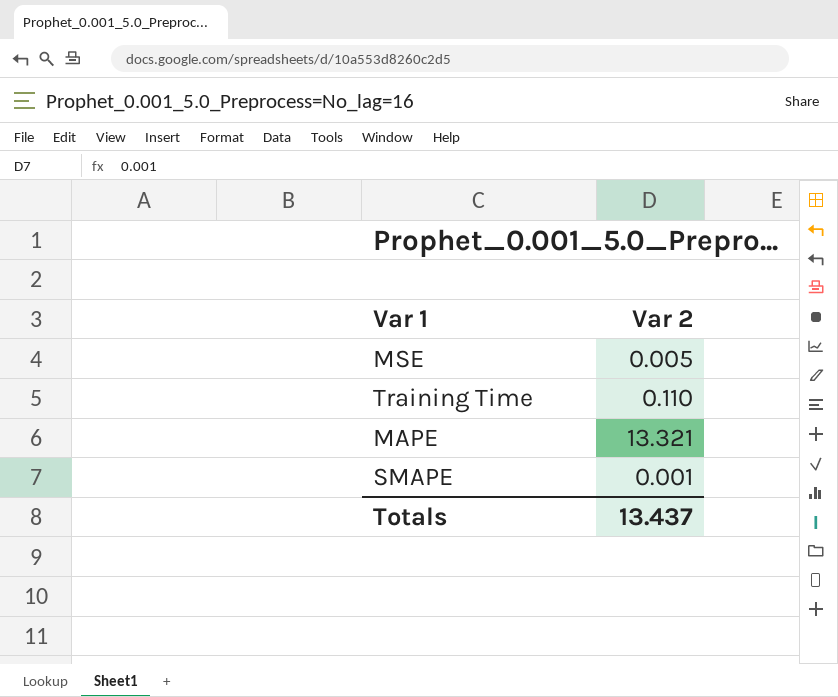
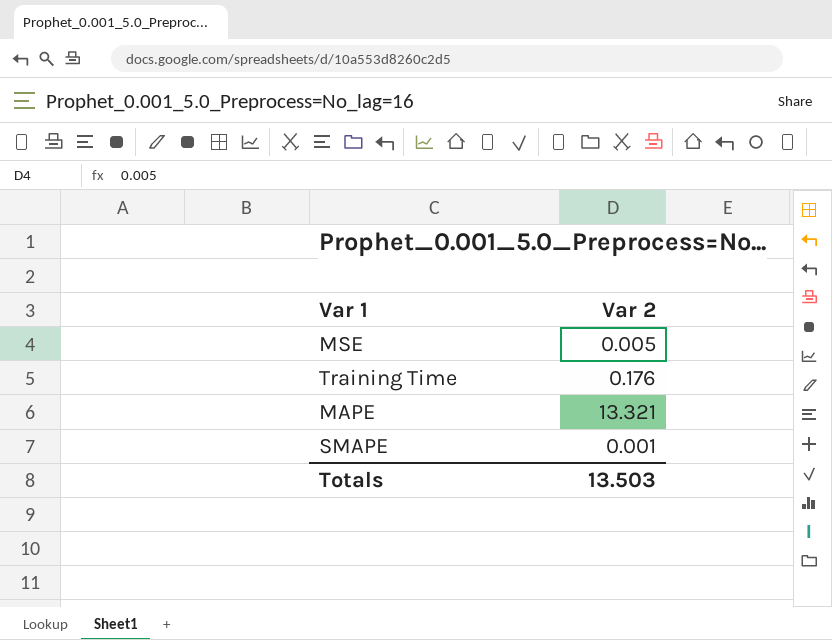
Training Time | Var 2: 0.110 -> 0.176
Totals | Var 2: 13.437 -> 13.503

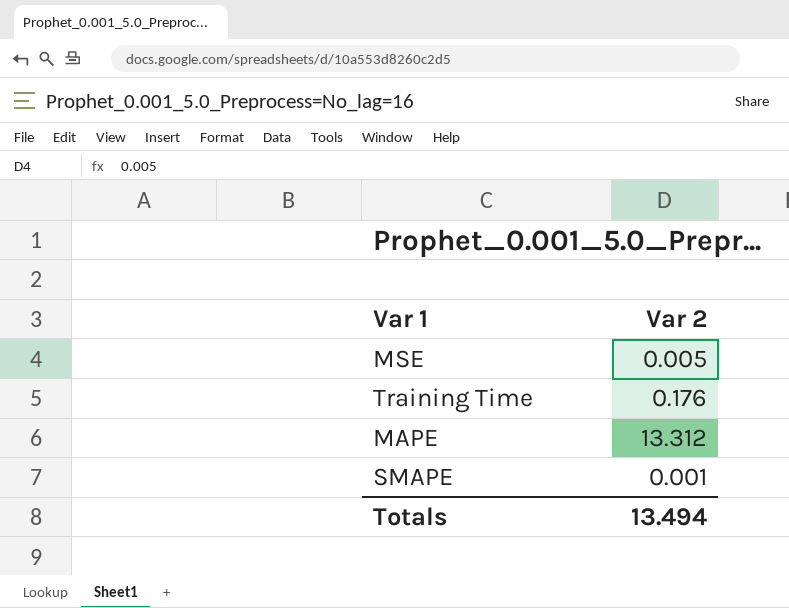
MAPE | Var 2: 13.321 -> 13.312
Totals | Var 2: 13.503 -> 13.494

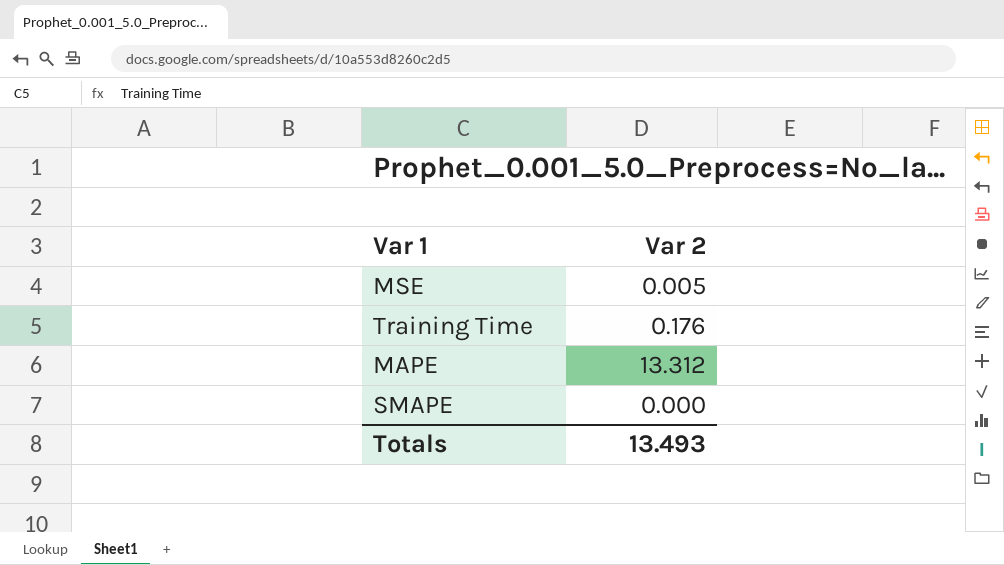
SMAPE | Var 2: 0.001 -> 0.000
Totals | Var 2: 13.494 -> 13.493

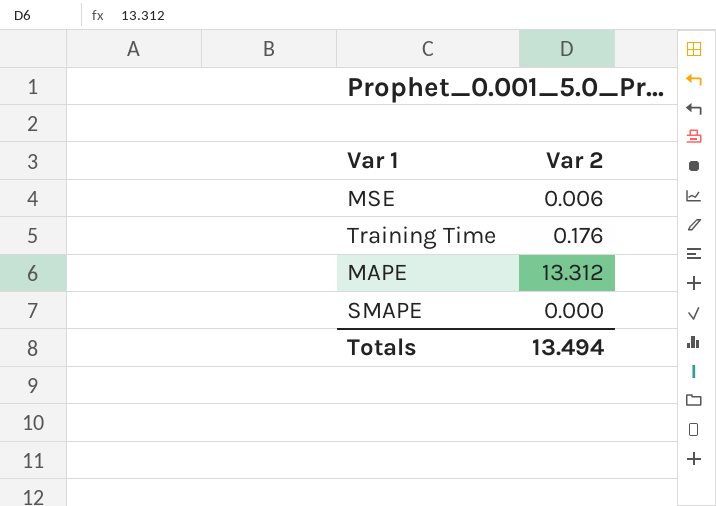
MSE | Var 2: 0.005 -> 0.006
Totals | Var 2: 13.493 -> 13.494

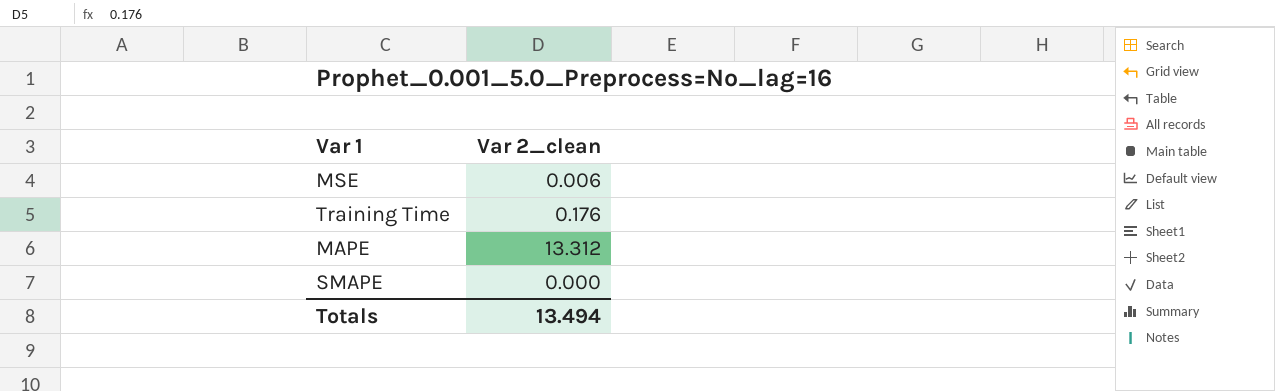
column name: Var 2 -> Var 2_clean

